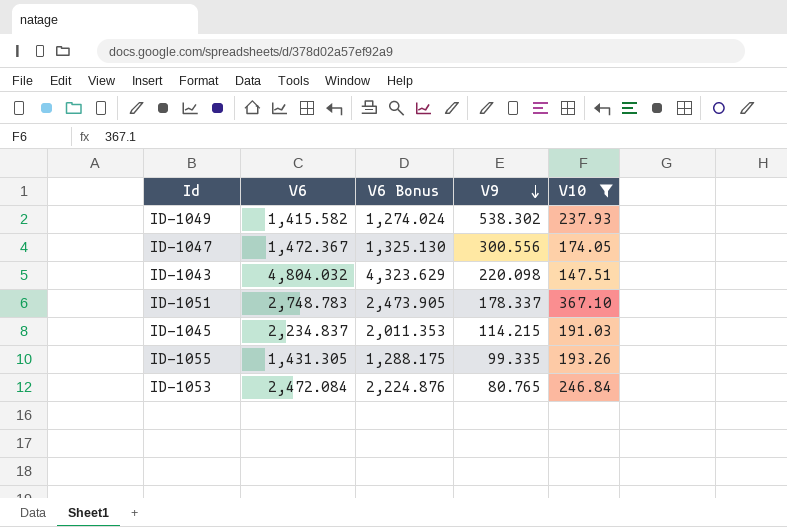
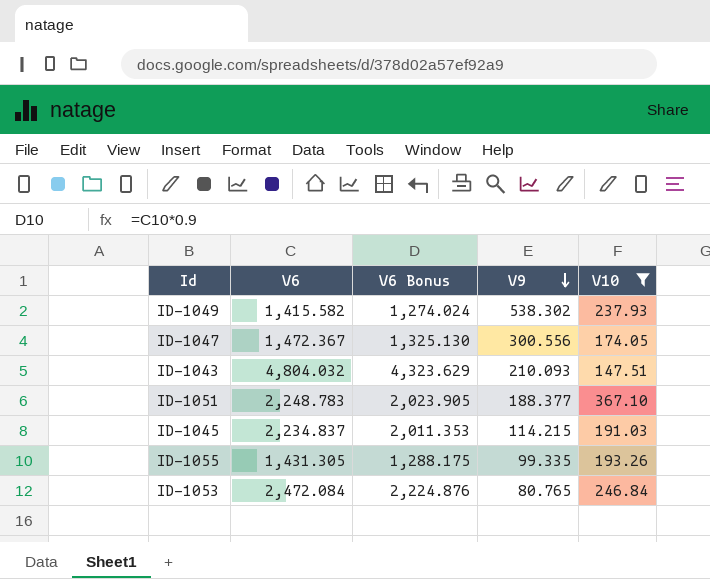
ID-1043 | V9: 220.098 -> 210.093
ID-1051 | V6: 2,748.783 -> 2,248.783
ID-1051 | V6 Bonus: 2,473.905 -> 2,023.905
ID-1051 | V9: 178.337 -> 188.377

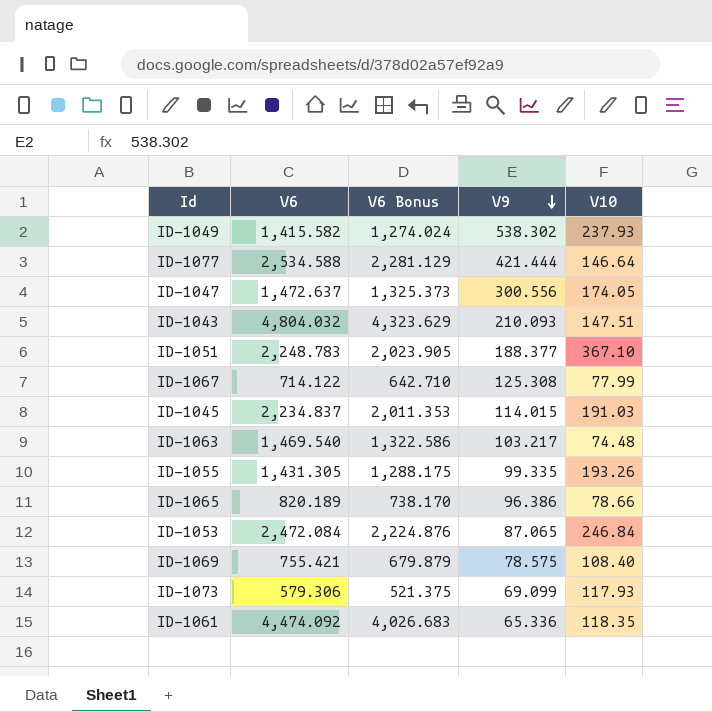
filter: V10 >= 147.51 -> none
ID-1047 | V6: 1,472.367 -> 1,472.637
ID-1047 | V6 Bonus: 1,325.130 -> 1,325.373
ID-1045 | V9: 114.215 -> 114.015
ID-1053 | V9: 80.765 -> 87.065

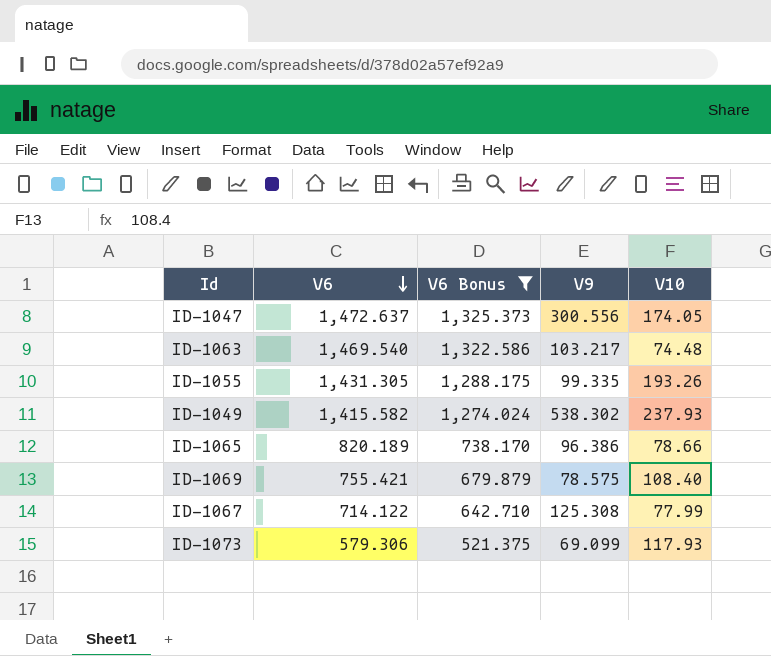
filter: none -> V6 Bonus <= 1,325.373
row order: V9 descending -> V6 descending

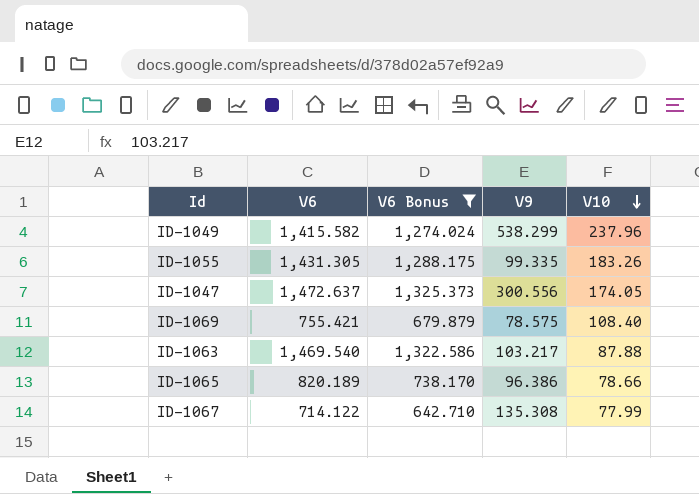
row order: V6 descending -> V10 descending
row ID-1073: 579.306 | 521.375 | 69.099 | 117.93 -> none
ID-1049 | V9: 538.302 -> 538.299
ID-1049 | V10: 237.93 -> 237.96
ID-1055 | V10: 193.26 -> 183.26
ID-1063 | V10: 74.48 -> 87.88
ID-1067 | V9: 125.308 -> 135.308

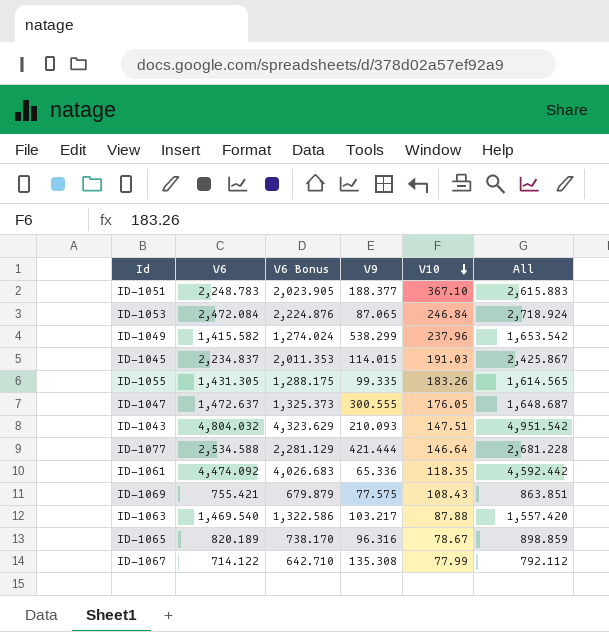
filter: V6 Bonus <= 1,325.373 -> none
column All | formula: none -> [V6] + [V10]
ID-1047 | V9: 300.556 -> 300.555
ID-1047 | V10: 174.05 -> 176.05
ID-1069 | V9: 78.575 -> 77.575
ID-1069 | V10: 108.40 -> 108.43
ID-1065 | V9: 96.386 -> 96.316
ID-1065 | V10: 78.66 -> 78.67

